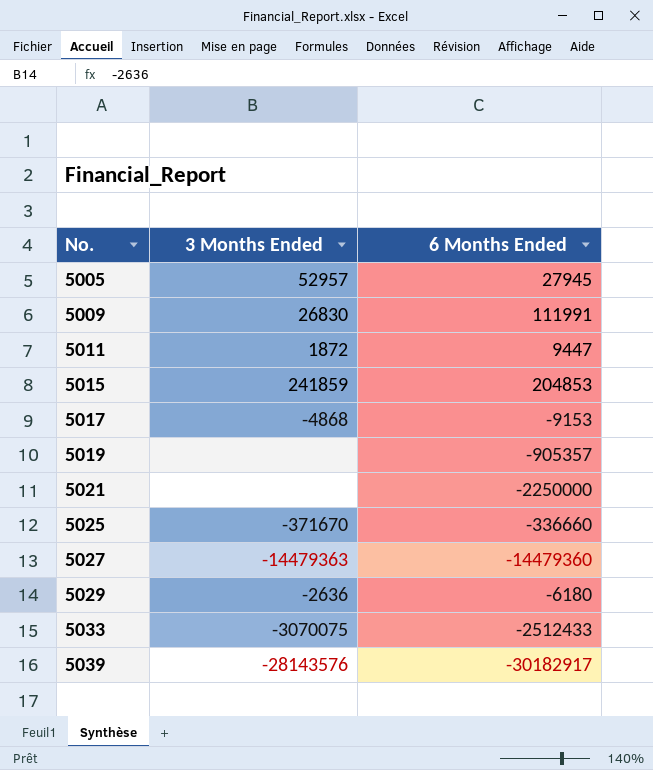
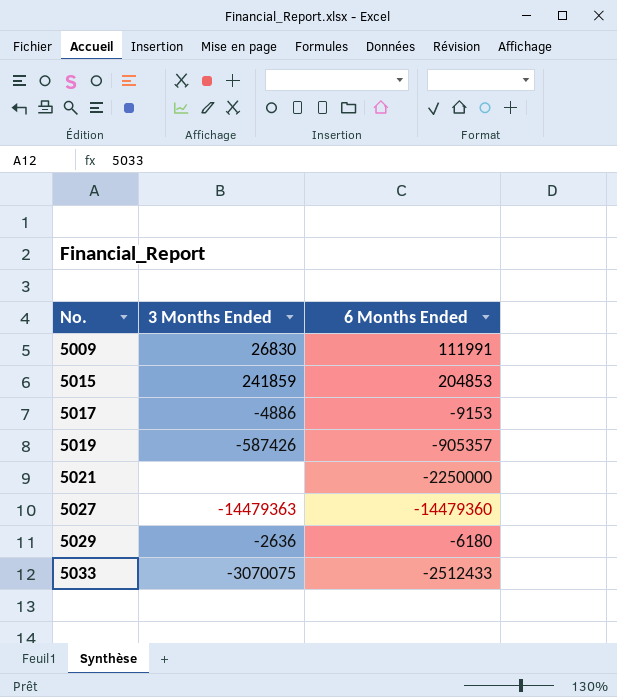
row 5005: 52957 | 27945 -> none
row 5011: 1872 | 9447 -> none
row 5025: -371670 | -336660 -> none
row 5039: -28143576 | -30182917 -> none
5017 | 3 Months Ended: -4868 -> -4886
5019 | 3 Months Ended: none -> -587426

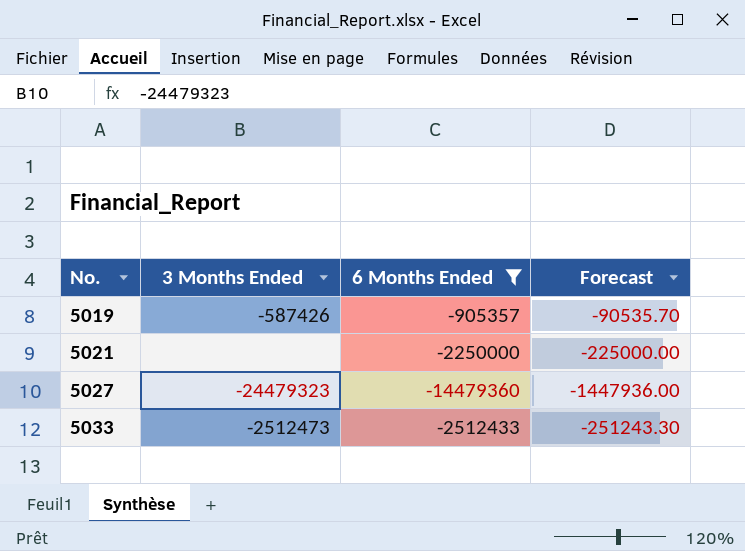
filter: none -> 6 Months Ended <= -905357
column Forecast | formula: none -> [6 Months Ended] * 0.1
5027 | 3 Months Ended: -14479363 -> -24479323
5033 | 3 Months Ended: -3070075 -> -2512473

